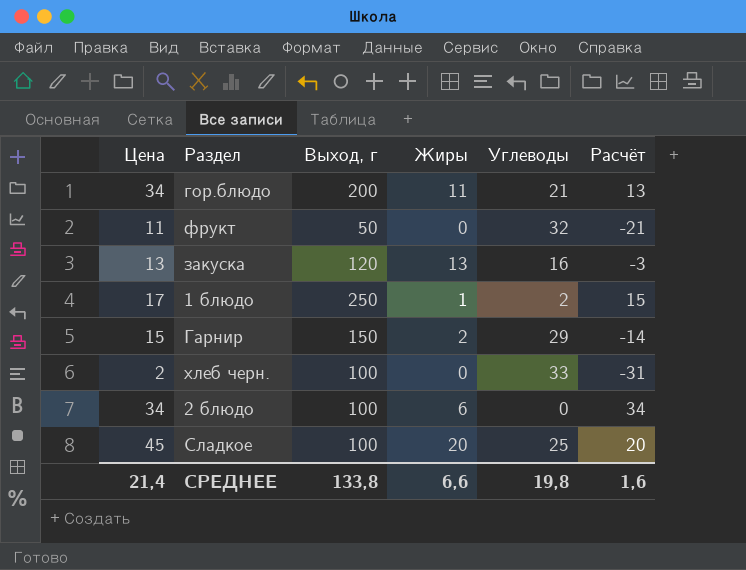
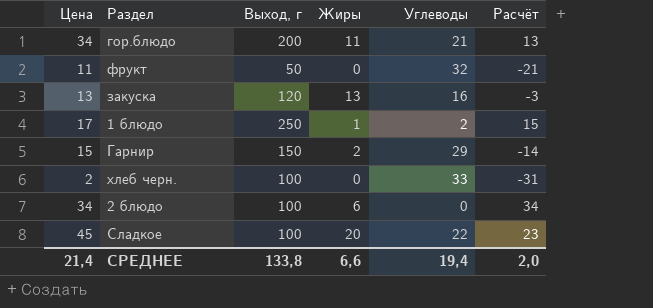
Сладкое | Углеводы: 25 -> 22
Сладкое | Расчёт: 20 -> 23
СРЕДНЕЕ | Углеводы: 19,8 -> 19,4
СРЕДНЕЕ | Расчёт: 1,6 -> 2,0

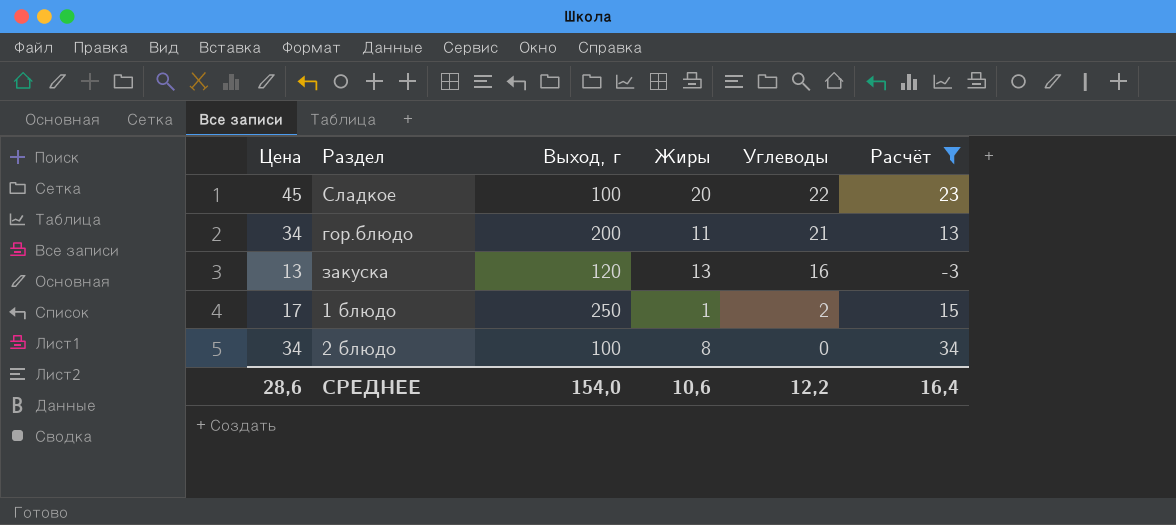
filter: none -> Расчёт >= -3
row order: none -> Углеводы descending
2 блюдо | Жиры: 6 -> 8
СРЕДНЕЕ | Цена: 21,4 -> 28,6
СРЕДНЕЕ | Выход, г: 133,8 -> 154,0
СРЕДНЕЕ | Жиры: 6,6 -> 10,6
СРЕДНЕЕ | Углеводы: 19,4 -> 12,2
СРЕДНЕЕ | Расчёт: 2,0 -> 16,4

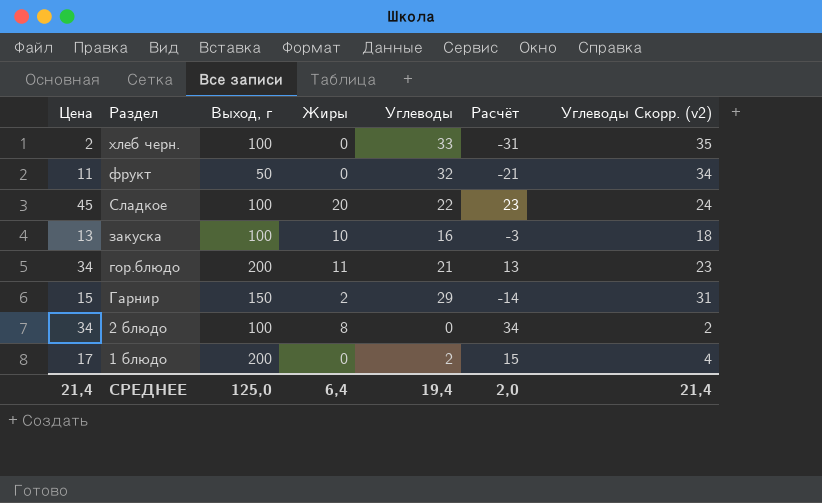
filter: Расчёт >= -3 -> none
row order: Углеводы descending -> Раздел descending
column Углеводы Скорр. (v2) | formula: none -> [Углеводы] + 2
закуска | Выход, г: 120 -> 100
закуска | Жиры: 13 -> 10
1 блюдо | Выход, г: 250 -> 200
1 блюдо | Жиры: 1 -> 0
СРЕДНЕЕ | Цена: 28,6 -> 21,4
СРЕДНЕЕ | Выход, г: 154,0 -> 125,0
СРЕДНЕЕ | Жиры: 10,6 -> 6,4
СРЕДНЕЕ | Углеводы: 12,2 -> 19,4
СРЕДНЕЕ | Расчёт: 16,4 -> 2,0

